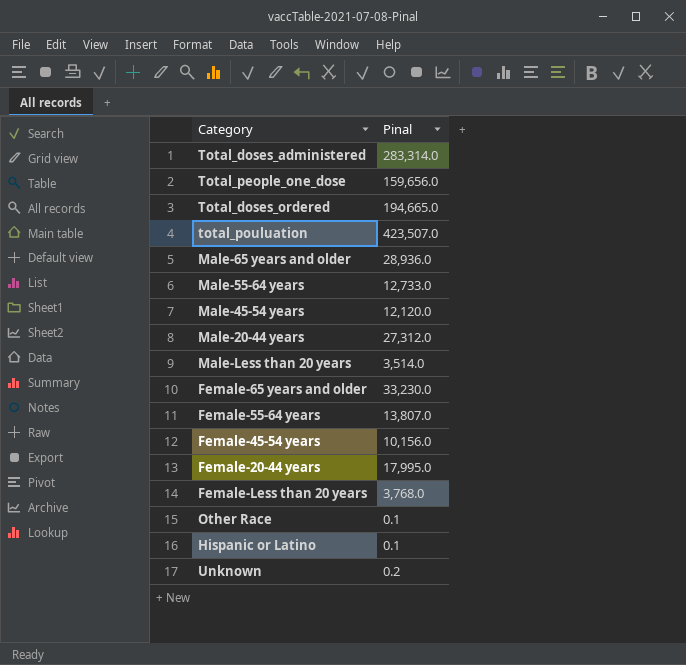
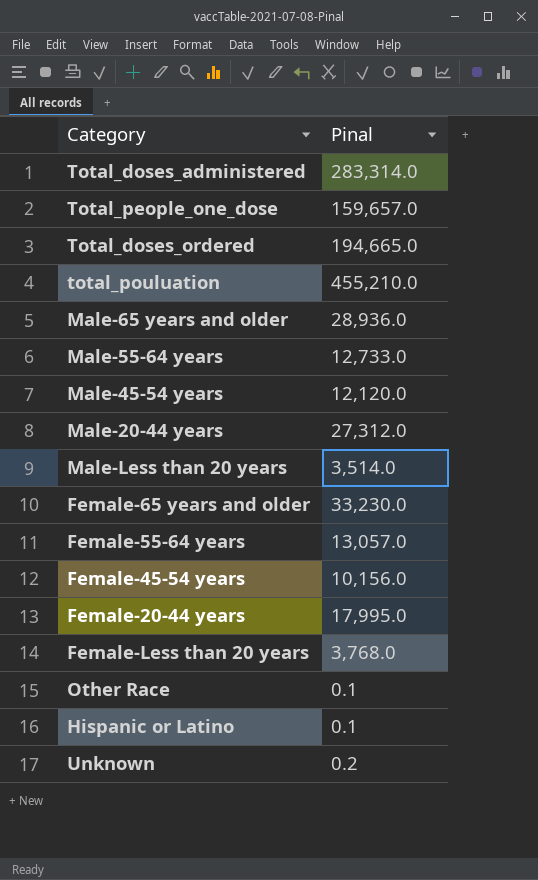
Total_people_one_dose | Pinal: 159,656.0 -> 159,657.0
total_pouluation | Pinal: 423,507.0 -> 455,210.0
Female-55-64 years | Pinal: 13,807.0 -> 13,057.0

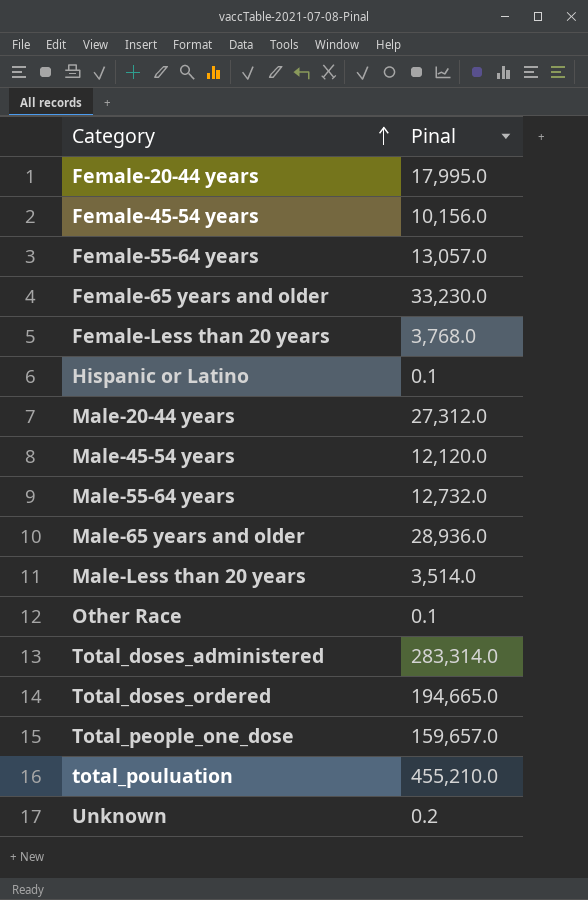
row order: none -> Category ascending
Male-55-64 years | Pinal: 12,733.0 -> 12,732.0

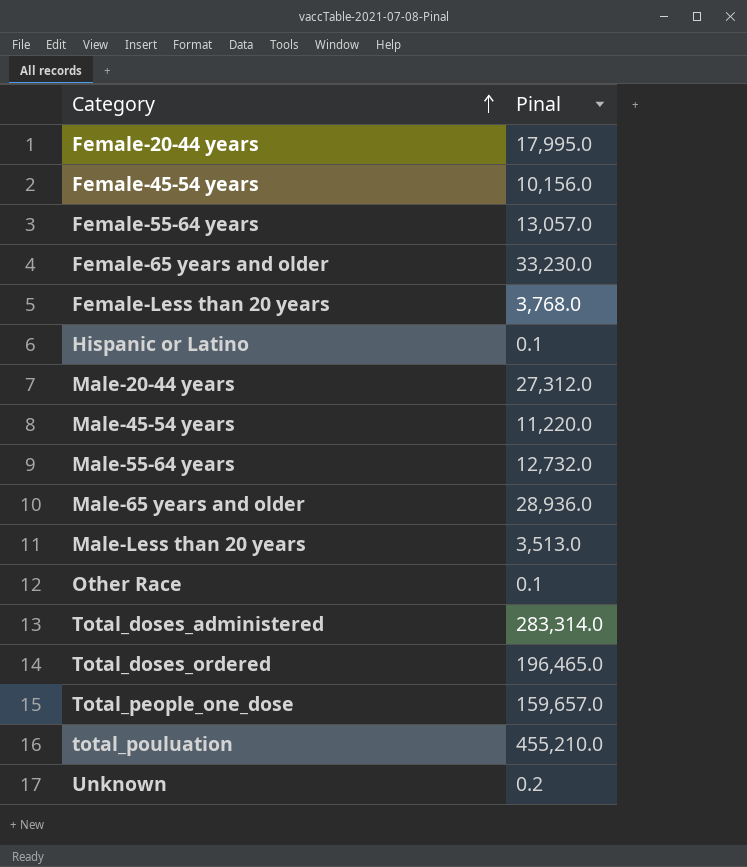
Male-45-54 years | Pinal: 12,120.0 -> 11,220.0
Male-Less than 20 years | Pinal: 3,514.0 -> 3,513.0
Total_doses_ordered | Pinal: 194,665.0 -> 196,465.0

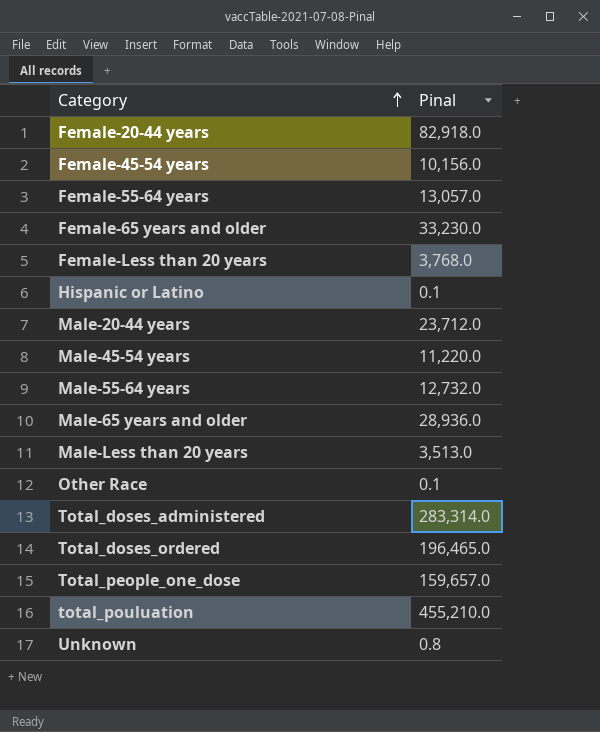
Female-20-44 years | Pinal: 17,995.0 -> 82,918.0
Male-20-44 years | Pinal: 27,312.0 -> 23,712.0
Unknown | Pinal: 0.2 -> 0.8

